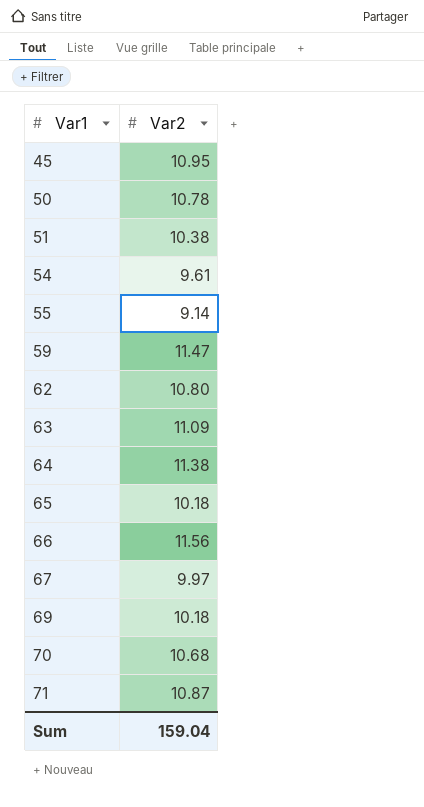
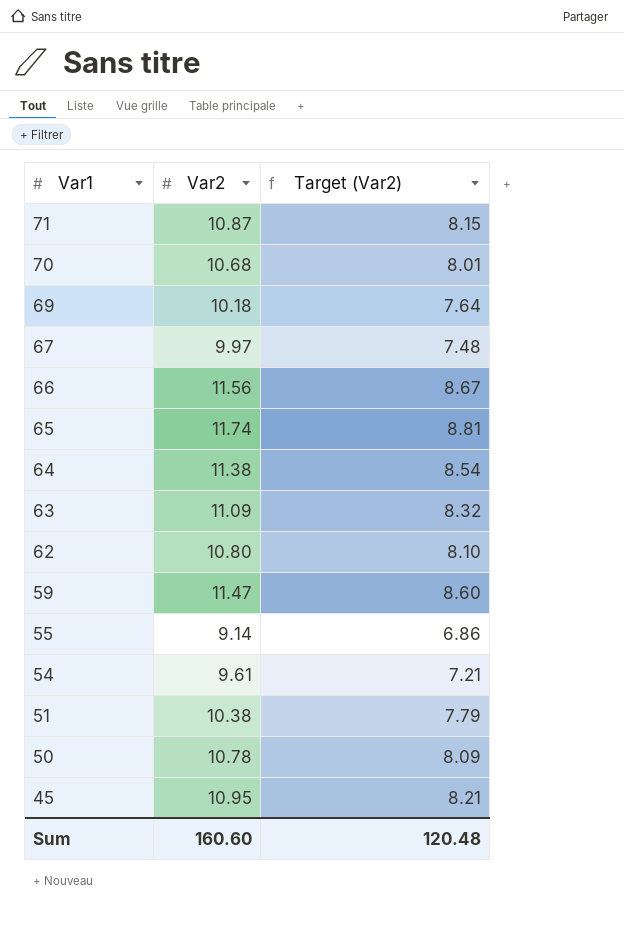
row order: Var1 ascending -> Var1 descending
column Target (Var2) | formula: none -> [Var2] * 0.75
65 | Var2: 10.18 -> 11.74
Sum | Var2: 159.04 -> 160.60

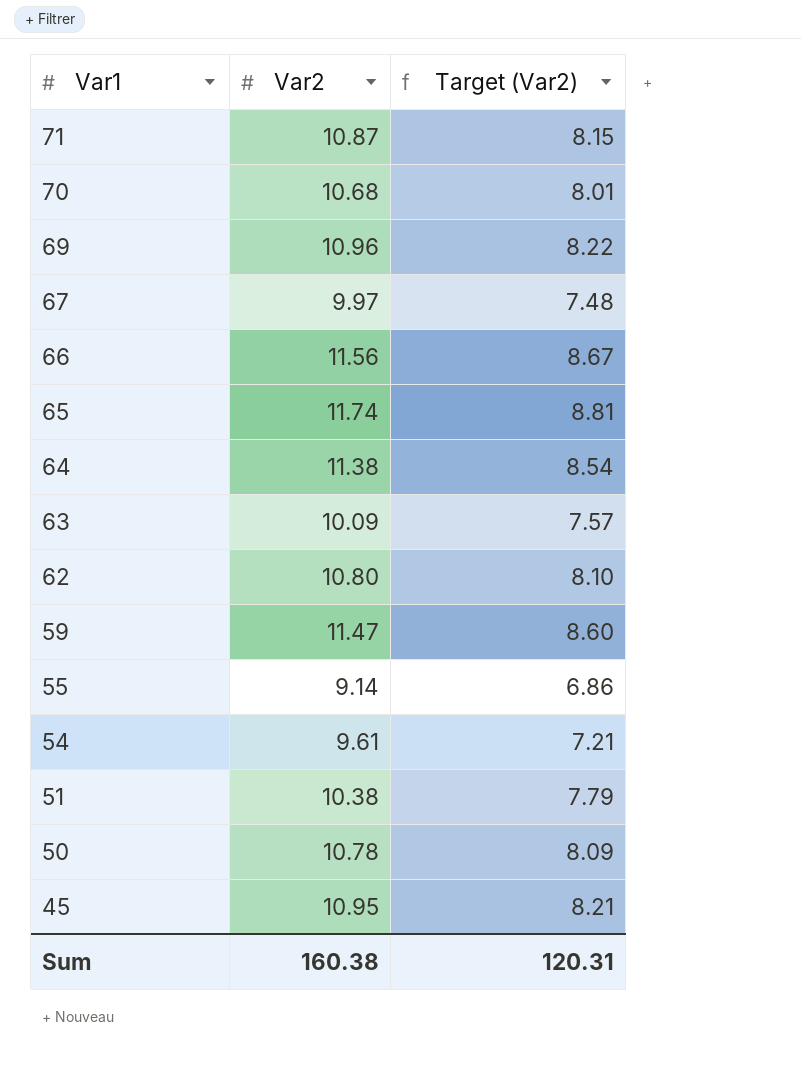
69 | Var2: 10.18 -> 10.96
69 | Target (Var2): 7.64 -> 8.22
63 | Var2: 11.09 -> 10.09
63 | Target (Var2): 8.32 -> 7.57
Sum | Var2: 160.60 -> 160.38
Sum | Target (Var2): 120.48 -> 120.31

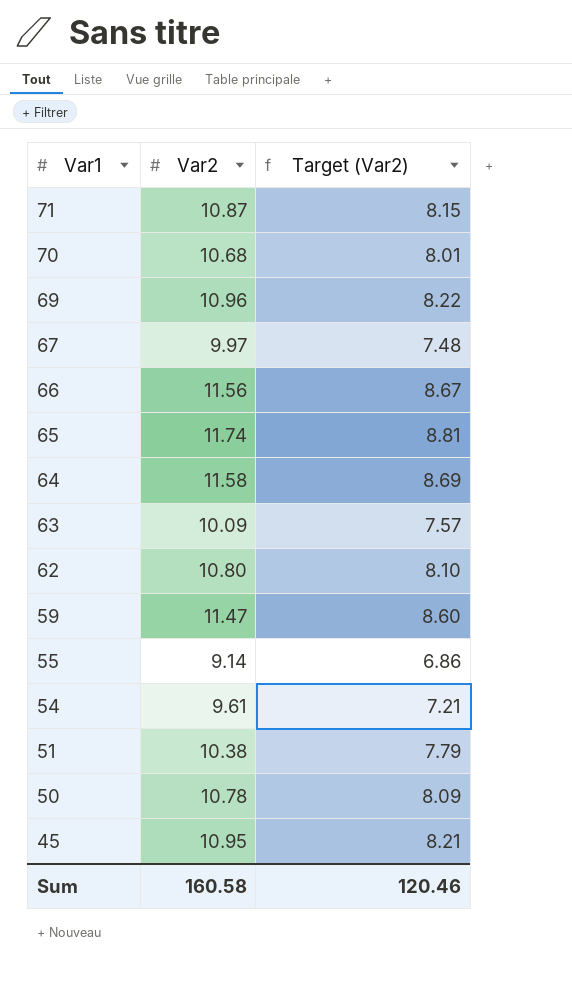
64 | Var2: 11.38 -> 11.58
64 | Target (Var2): 8.54 -> 8.69
Sum | Var2: 160.38 -> 160.58
Sum | Target (Var2): 120.31 -> 120.46

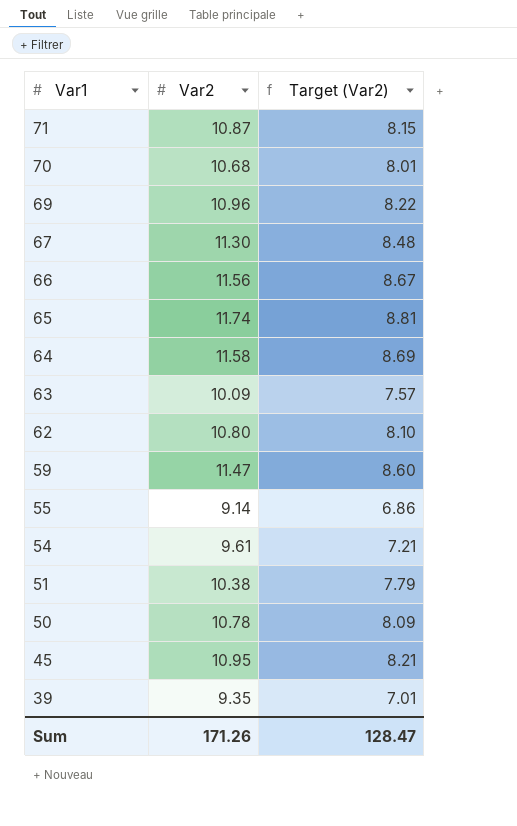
67 | Var2: 9.97 -> 11.30
67 | Target (Var2): 7.48 -> 8.48
row 39: none -> 9.35 | 7.01
Sum | Var2: 160.58 -> 171.26
Sum | Target (Var2): 120.46 -> 128.47

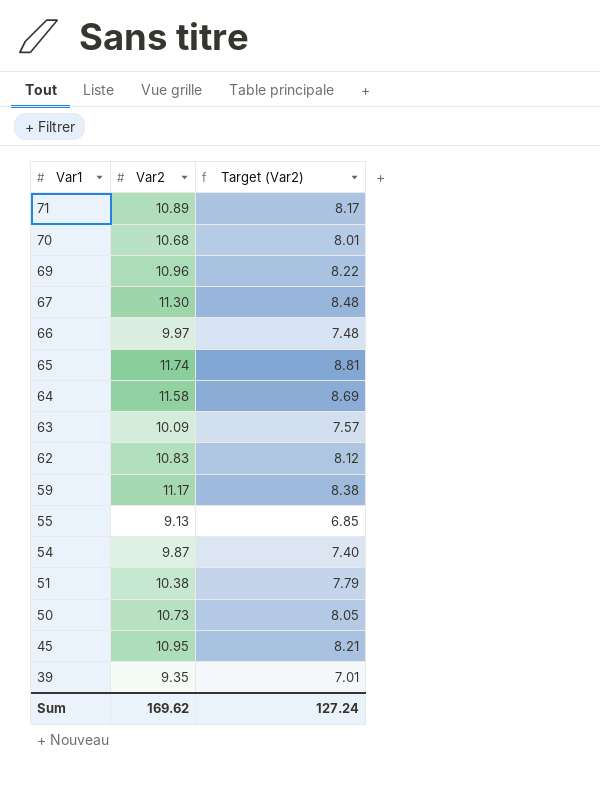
71 | Var2: 10.87 -> 10.89
71 | Target (Var2): 8.15 -> 8.17
66 | Var2: 11.56 -> 9.97
66 | Target (Var2): 8.67 -> 7.48
62 | Var2: 10.80 -> 10.83
62 | Target (Var2): 8.10 -> 8.12
59 | Var2: 11.47 -> 11.17
59 | Target (Var2): 8.60 -> 8.38
55 | Var2: 9.14 -> 9.13
55 | Target (Var2): 6.86 -> 6.85
54 | Var2: 9.61 -> 9.87
54 | Target (Var2): 7.21 -> 7.40
50 | Var2: 10.78 -> 10.73
50 | Target (Var2): 8.09 -> 8.05
Sum | Var2: 171.26 -> 169.62
Sum | Target (Var2): 128.47 -> 127.24

